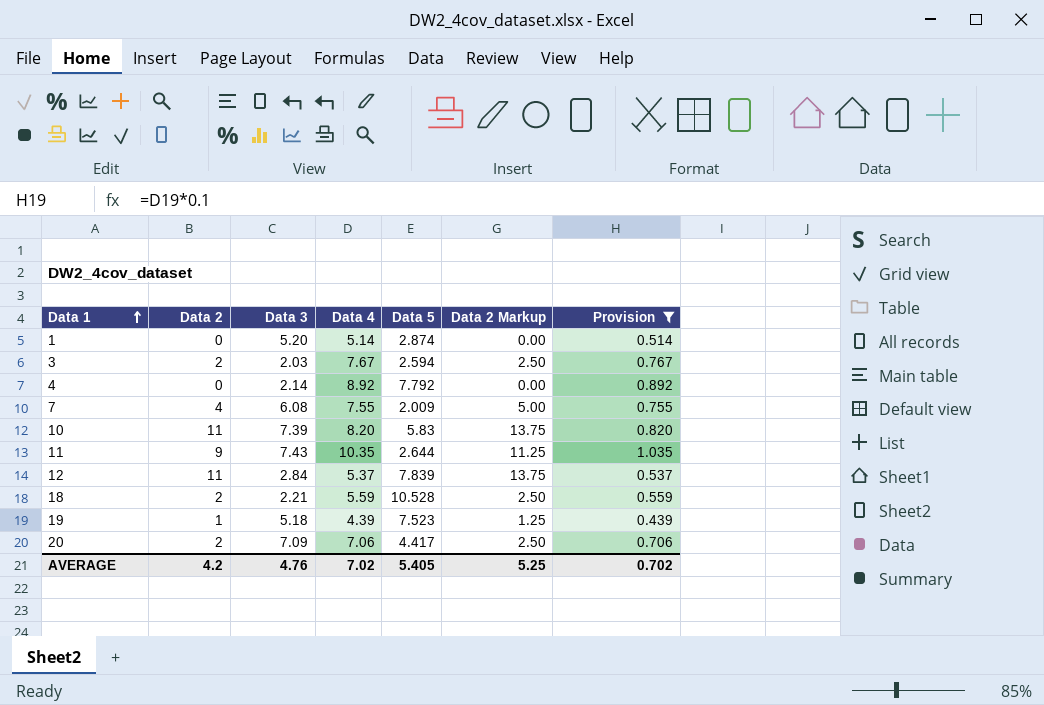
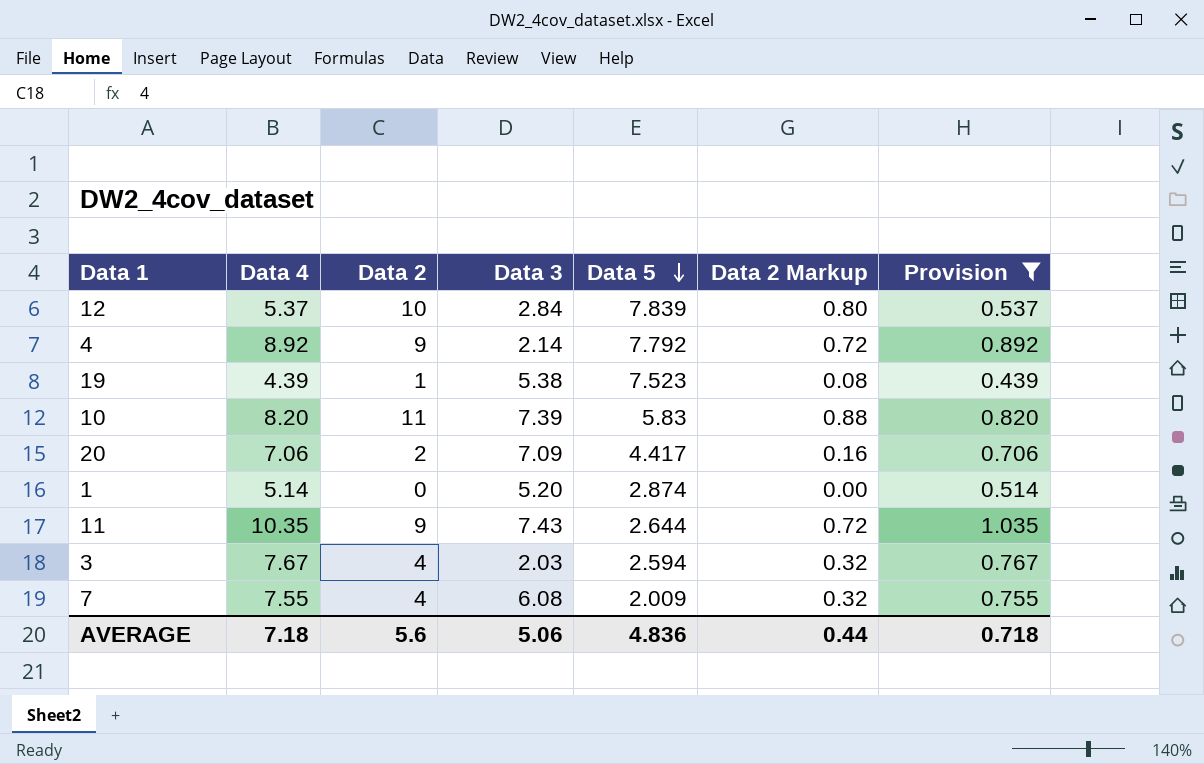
row order: Data 1 ascending -> Data 5 descending
column Data 4 | position: 4 -> 2
column Data 2 Markup | formula: [Data 2] * 1.25 -> [Data 2] * 0.08
row 18: 2 | 2.21 | 5.59 | 10.528 | 2.50 | 0.559 -> none
12 | Data 2: 11 -> 10
4 | Data 2: 0 -> 9
19 | Data 3: 5.18 -> 5.38
3 | Data 2: 2 -> 4
AVERAGE | Data 4: 7.02 -> 7.18
AVERAGE | Data 2: 4.2 -> 5.6
AVERAGE | Data 3: 4.76 -> 5.06
AVERAGE | Data 5: 5.405 -> 4.836
AVERAGE | Data 2 Markup: 5.25 -> 0.44
AVERAGE | Provision: 0.702 -> 0.718

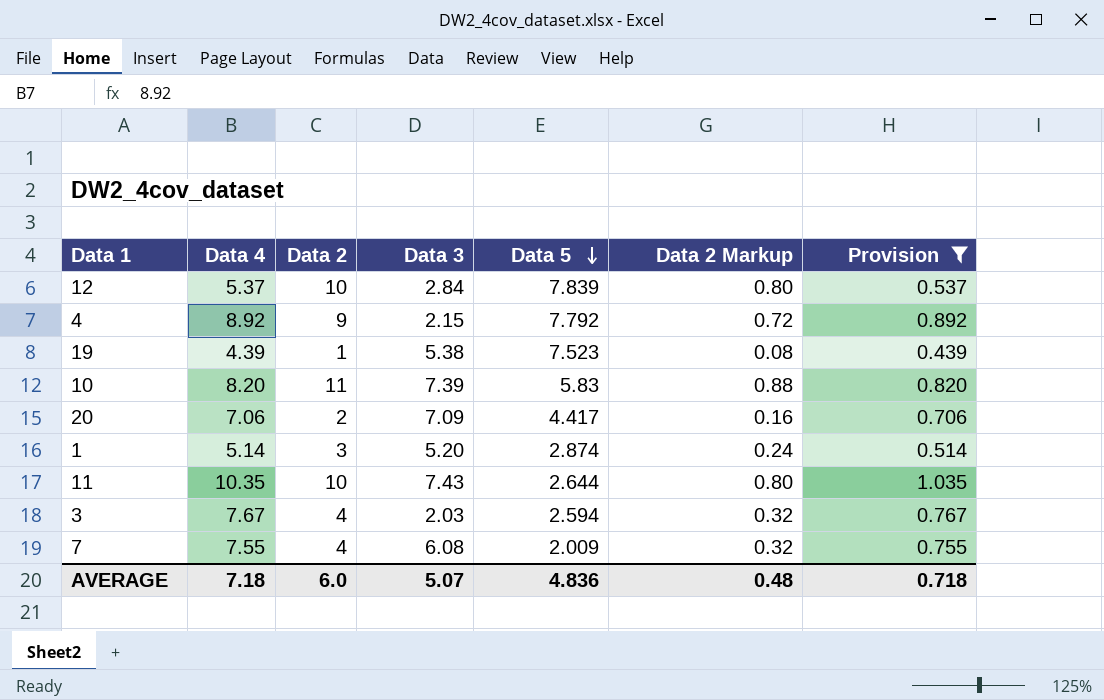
4 | Data 3: 2.14 -> 2.15
1 | Data 2: 0 -> 3
1 | Data 2 Markup: 0.00 -> 0.24
11 | Data 2: 9 -> 10
11 | Data 2 Markup: 0.72 -> 0.80
AVERAGE | Data 2: 5.6 -> 6.0
AVERAGE | Data 3: 5.06 -> 5.07
AVERAGE | Data 2 Markup: 0.44 -> 0.48

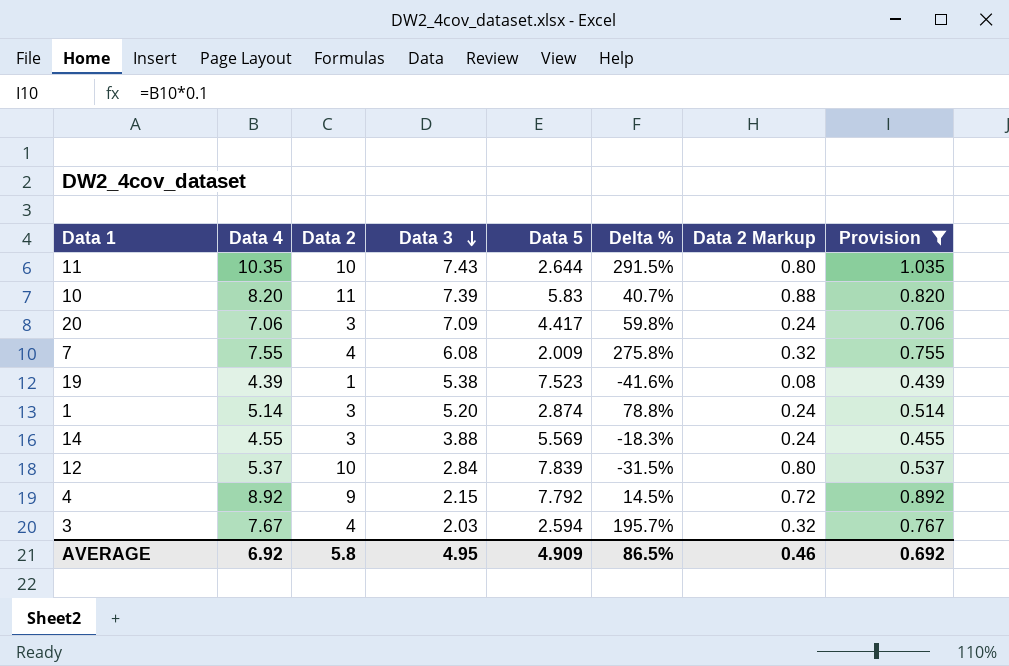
row order: Data 5 descending -> Data 3 descending
column Delta % | formula: none -> ([Data 4] - [Data 5]) / [Data 5]
20 | Data 2: 2 -> 3
20 | Data 2 Markup: 0.16 -> 0.24
row 14: none -> 4.55 | 3 | 3.88 | 5.569 | -18.3% | 0.24 | 0.455
AVERAGE | Data 4: 7.18 -> 6.92
AVERAGE | Data 2: 6.0 -> 5.8
AVERAGE | Data 3: 5.07 -> 4.95
AVERAGE | Data 5: 4.836 -> 4.909
AVERAGE | Data 2 Markup: 0.48 -> 0.46
AVERAGE | Provision: 0.718 -> 0.692

